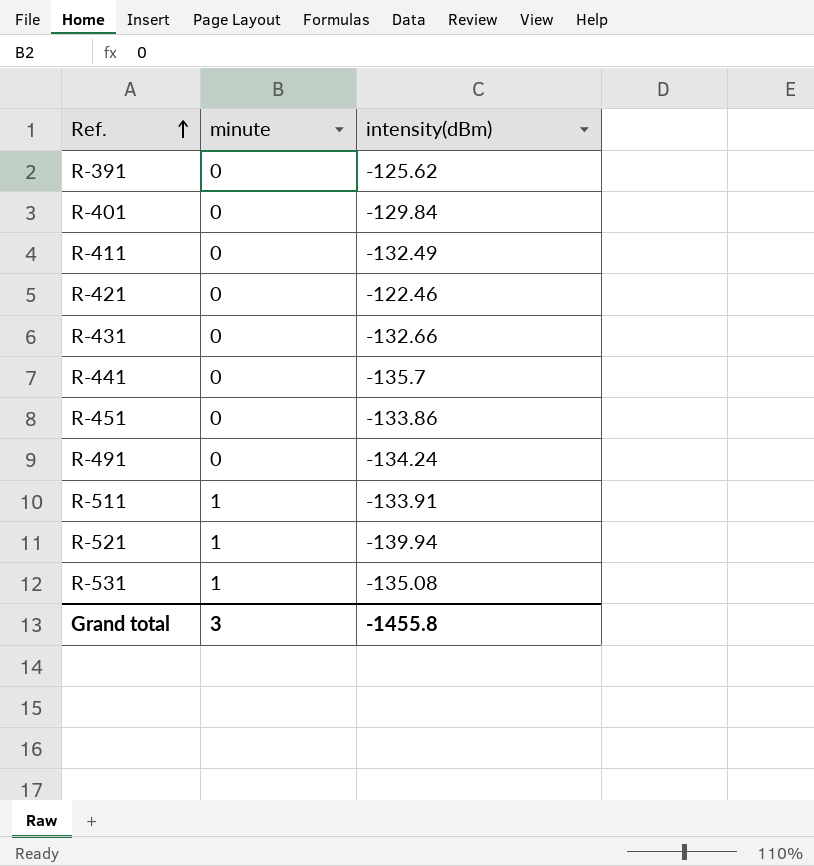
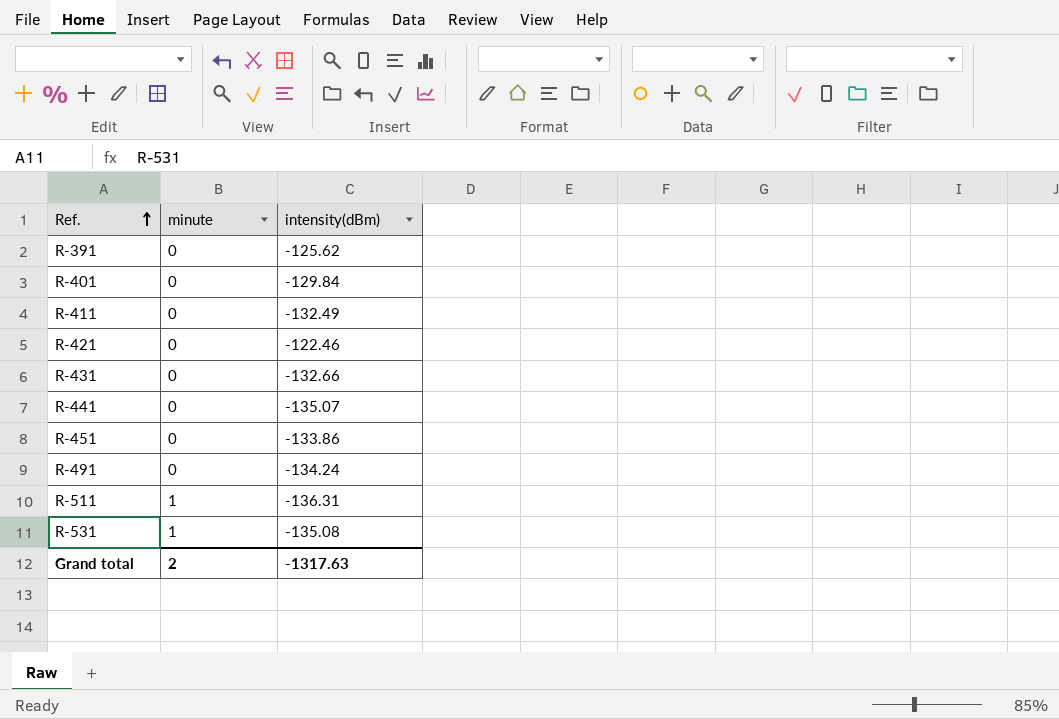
row R-521: 1 | -139.94 -> none
R-441 | intensity(dBm): -135.7 -> -135.07
R-511 | intensity(dBm): -133.91 -> -136.31
Grand total | minute: 3 -> 2
Grand total | intensity(dBm): -1455.8 -> -1317.63

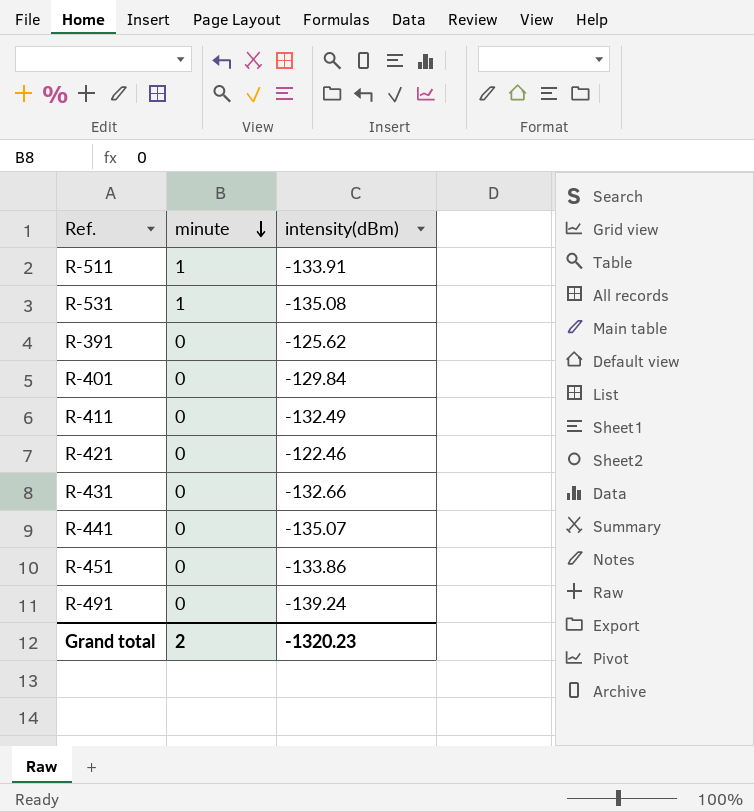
row order: Ref. ascending -> minute descending
R-511 | intensity(dBm): -136.31 -> -133.91
R-491 | intensity(dBm): -134.24 -> -139.24
Grand total | intensity(dBm): -1317.63 -> -1320.23

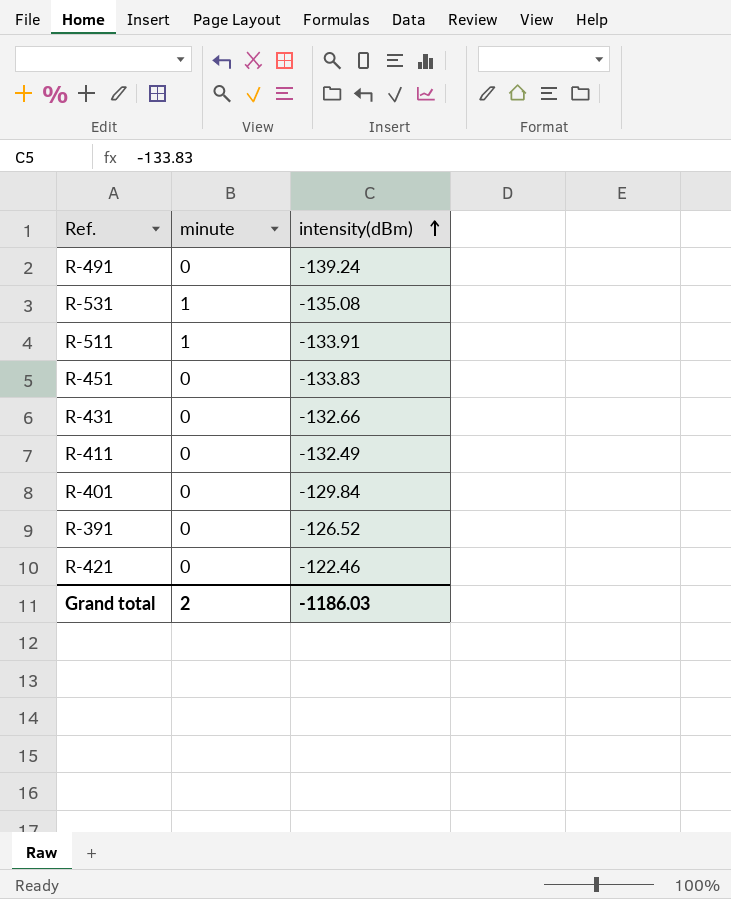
row order: minute descending -> intensity(dBm) ascending
row R-441: 0 | -135.07 -> none
R-451 | intensity(dBm): -133.86 -> -133.83
R-391 | intensity(dBm): -125.62 -> -126.52
Grand total | intensity(dBm): -1320.23 -> -1186.03

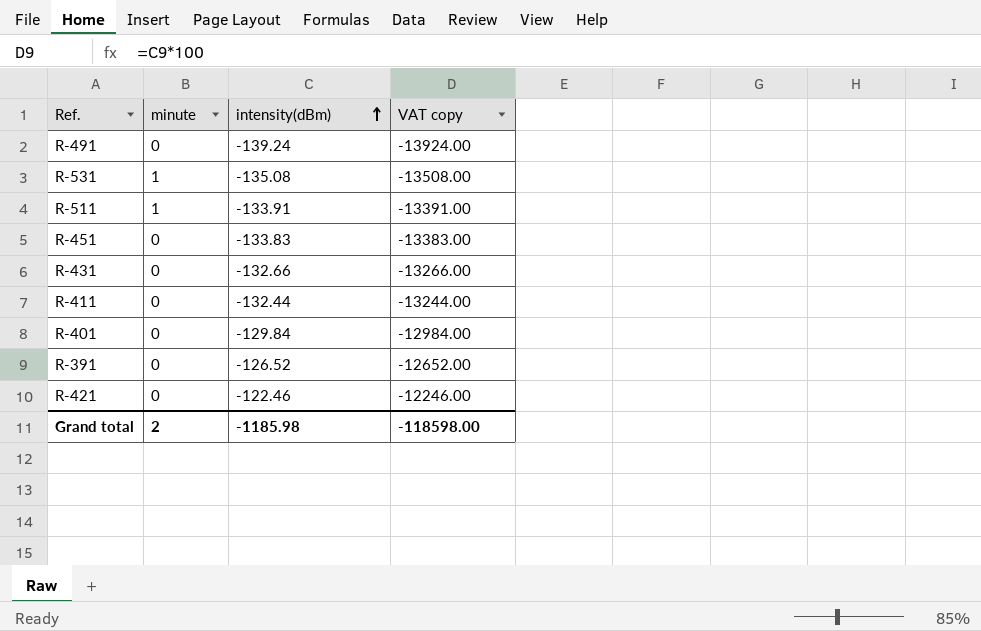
column VAT copy | formula: none -> [intensity(dBm)] * 100
R-411 | intensity(dBm): -132.49 -> -132.44
Grand total | intensity(dBm): -1186.03 -> -1185.98

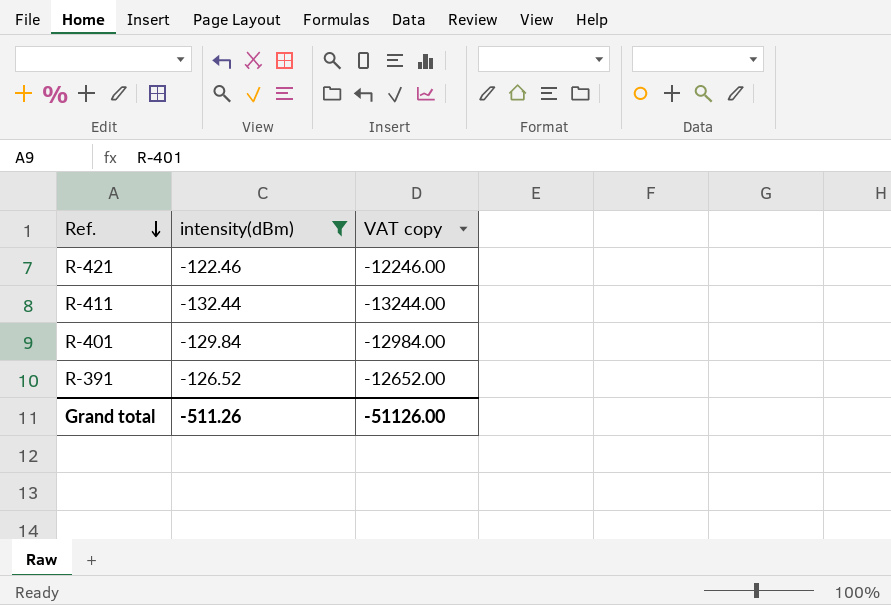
filter: none -> intensity(dBm) >= -132.44
row order: intensity(dBm) ascending -> Ref. descending
column minute | position: 2 -> none
Grand total | intensity(dBm): -1185.98 -> -511.26
Grand total | VAT copy: -118598.00 -> -51126.00

